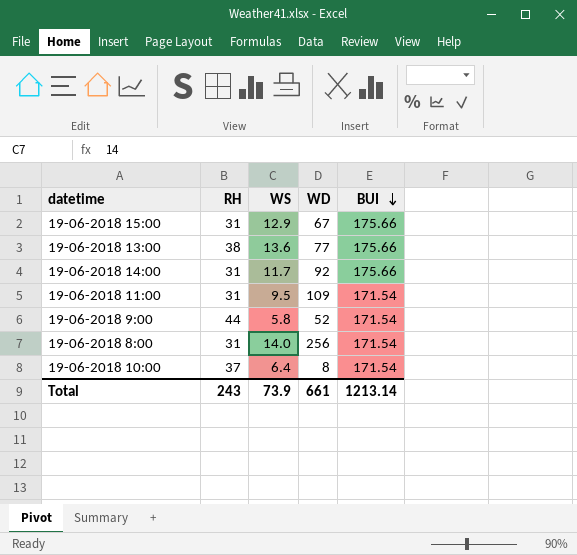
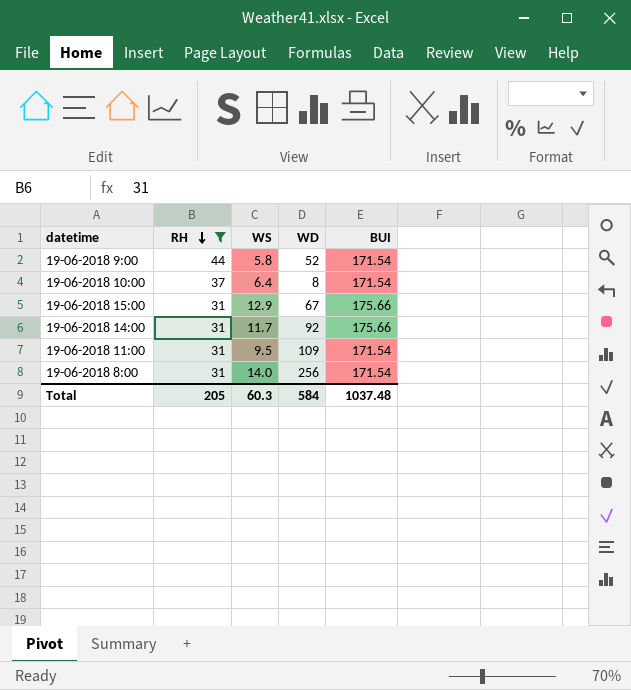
filter: none -> RH != 38
row order: BUI descending -> RH descending
Total | RH: 243 -> 205
Total | WS: 73.9 -> 60.3
Total | WD: 661 -> 584
Total | BUI: 1213.14 -> 1037.48

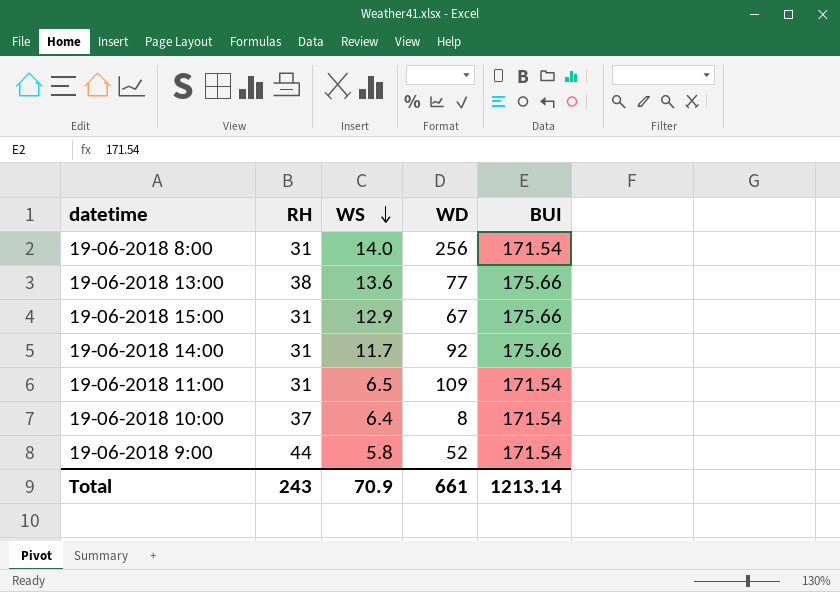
filter: RH != 38 -> none
row order: RH descending -> WS descending
19-06-2018 11:00 | WS: 9.5 -> 6.5
Total | RH: 205 -> 243
Total | WS: 60.3 -> 70.9
Total | WD: 584 -> 661
Total | BUI: 1037.48 -> 1213.14

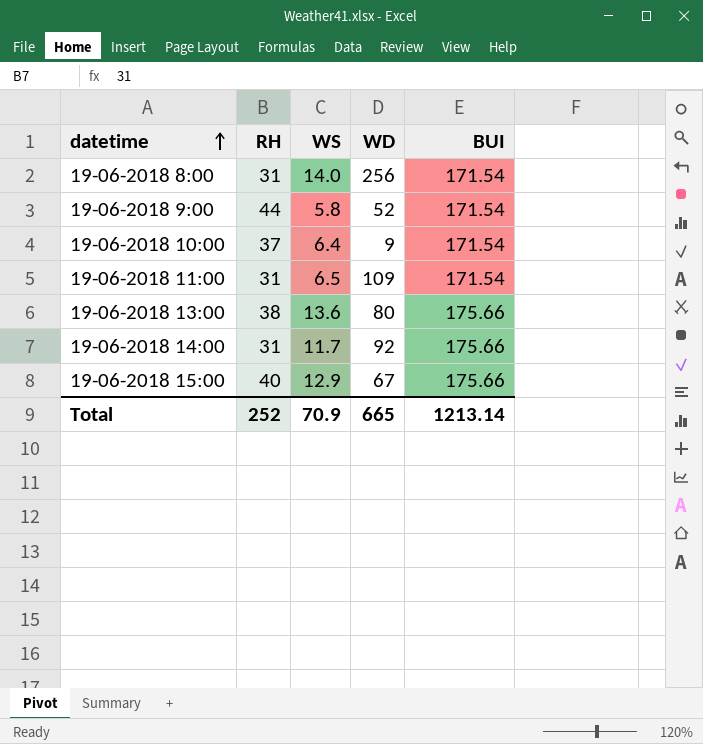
row order: WS descending -> datetime ascending
19-06-2018 10:00 | WD: 8 -> 9
19-06-2018 13:00 | WD: 77 -> 80
19-06-2018 15:00 | RH: 31 -> 40
Total | RH: 243 -> 252
Total | WD: 661 -> 665

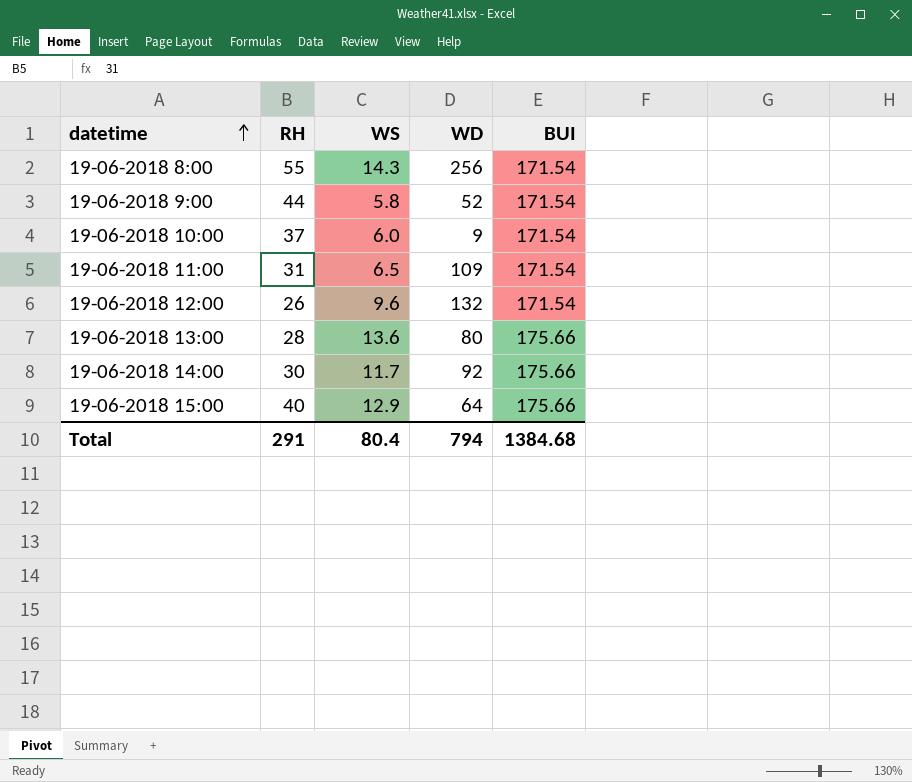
19-06-2018 8:00 | RH: 31 -> 55
19-06-2018 8:00 | WS: 14.0 -> 14.3
19-06-2018 10:00 | WS: 6.4 -> 6.0
row 19-06-2018 12:00: none -> 26 | 9.6 | 132 | 171.54
19-06-2018 13:00 | RH: 38 -> 28
19-06-2018 14:00 | RH: 31 -> 30
19-06-2018 15:00 | WD: 67 -> 64
Total | RH: 252 -> 291
Total | WS: 70.9 -> 80.4
Total | WD: 665 -> 794
Total | BUI: 1213.14 -> 1384.68

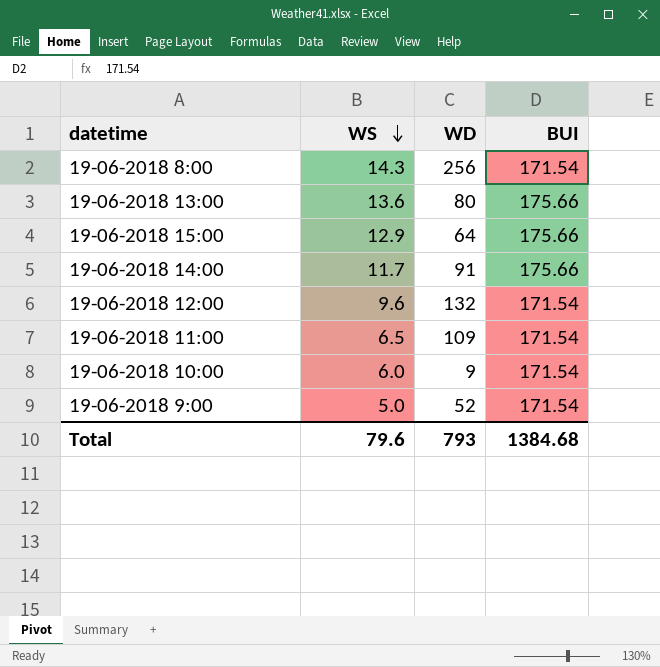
row order: datetime ascending -> WS descending
column RH | position: 2 -> none
19-06-2018 14:00 | WD: 92 -> 91
19-06-2018 9:00 | WS: 5.8 -> 5.0
Total | WS: 80.4 -> 79.6
Total | WD: 794 -> 793

